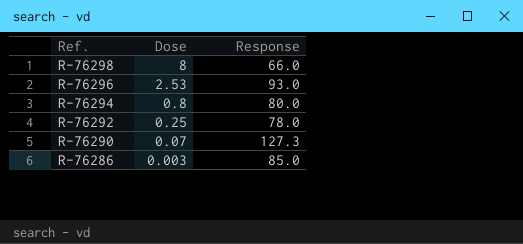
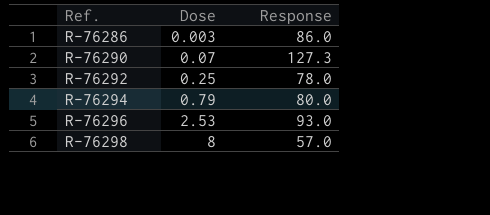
row order: Ref. descending -> Ref. ascending
R-76286 | Response: 85.0 -> 86.0
R-76294 | Dose: 0.8 -> 0.79
R-76298 | Response: 66.0 -> 57.0

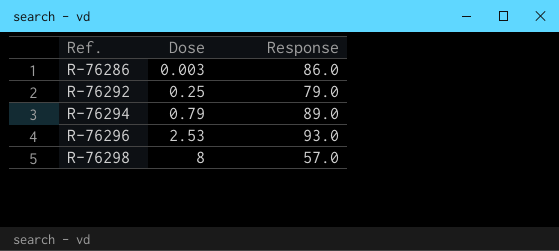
row R-76290: 0.07 | 127.3 -> none
R-76292 | Response: 78.0 -> 79.0
R-76294 | Response: 80.0 -> 89.0

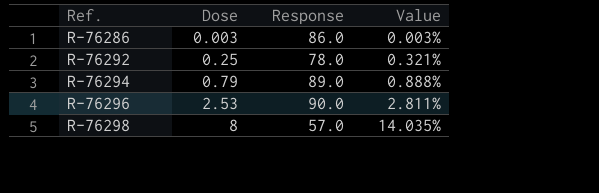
column Value | formula: none -> [Dose] / [Response]
R-76292 | Response: 79.0 -> 78.0
R-76296 | Response: 93.0 -> 90.0

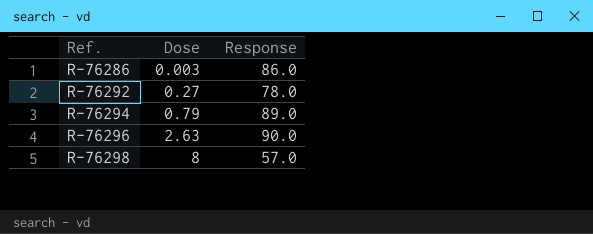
column Value | formula: [Dose] / [Response] -> none
R-76292 | Dose: 0.25 -> 0.27
R-76296 | Dose: 2.53 -> 2.63

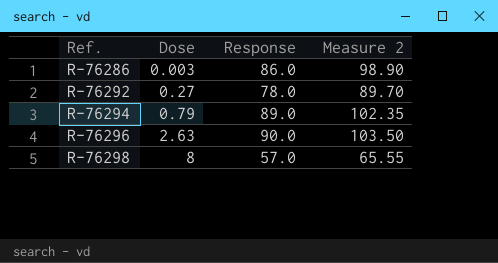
column Measure 2 | formula: none -> [Response] * 1.15

